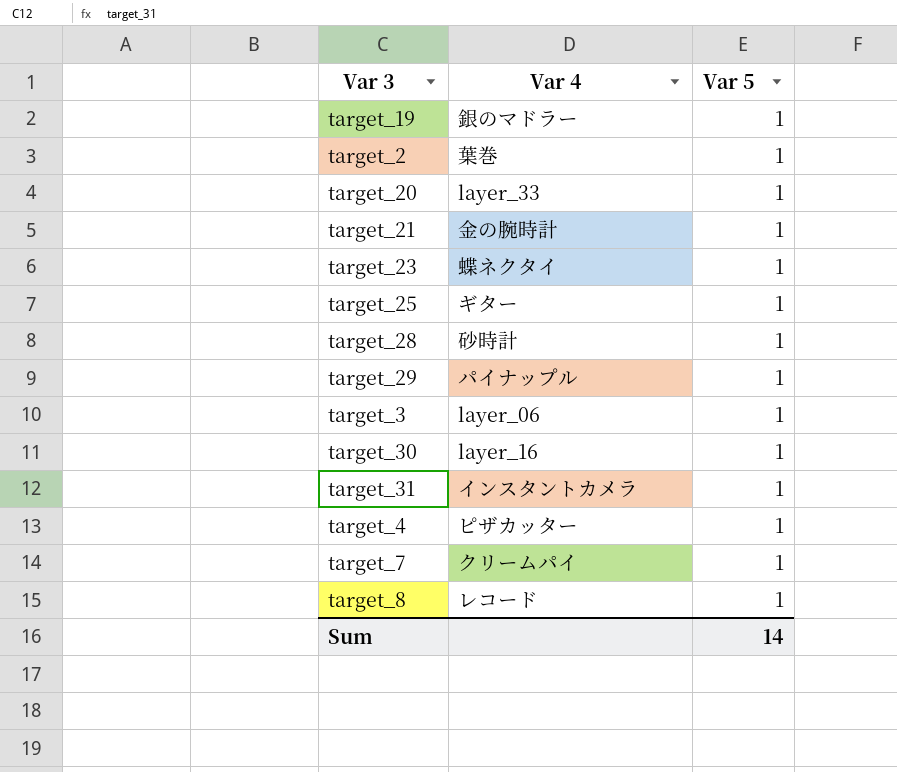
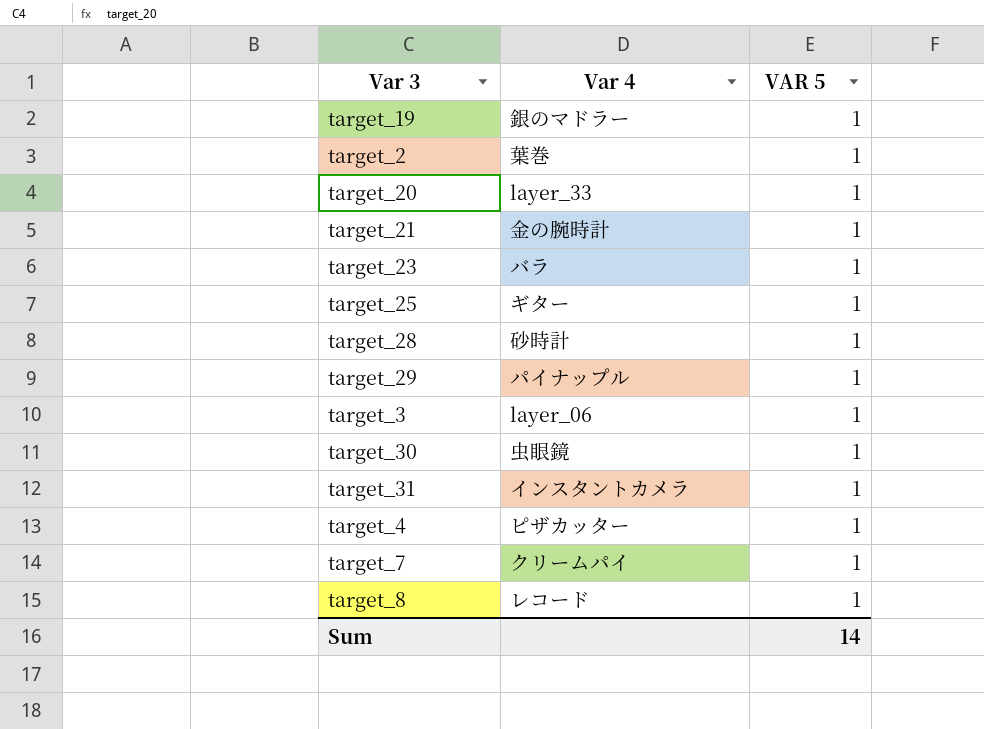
column name: Var 5 -> VAR 5
target_23 | Var 4: 蝶ネクタイ -> バラ
target_30 | Var 4: layer_16 -> 虫眼鏡

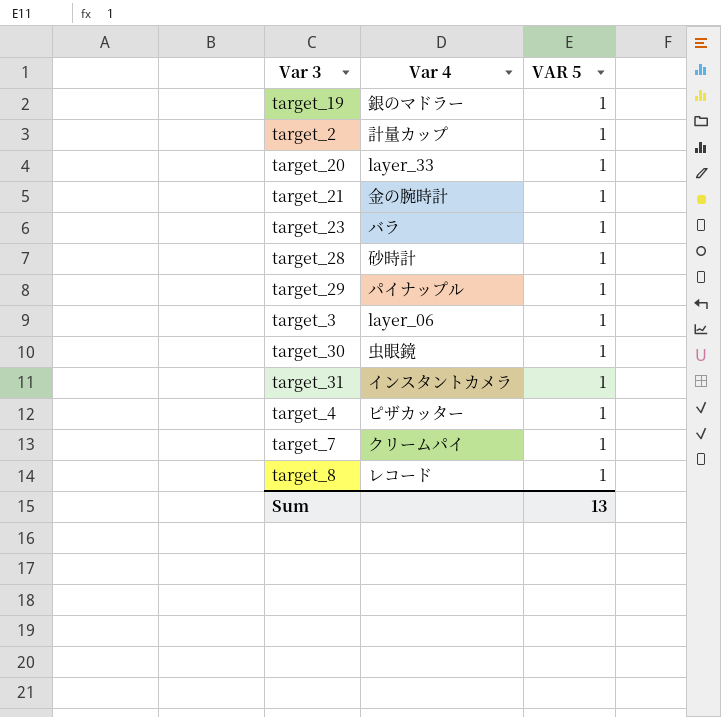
row target_25: ギター | 1 -> none
target_2 | Var 4: 葉巻 -> 計量カップ
Sum | VAR 5: 14 -> 13

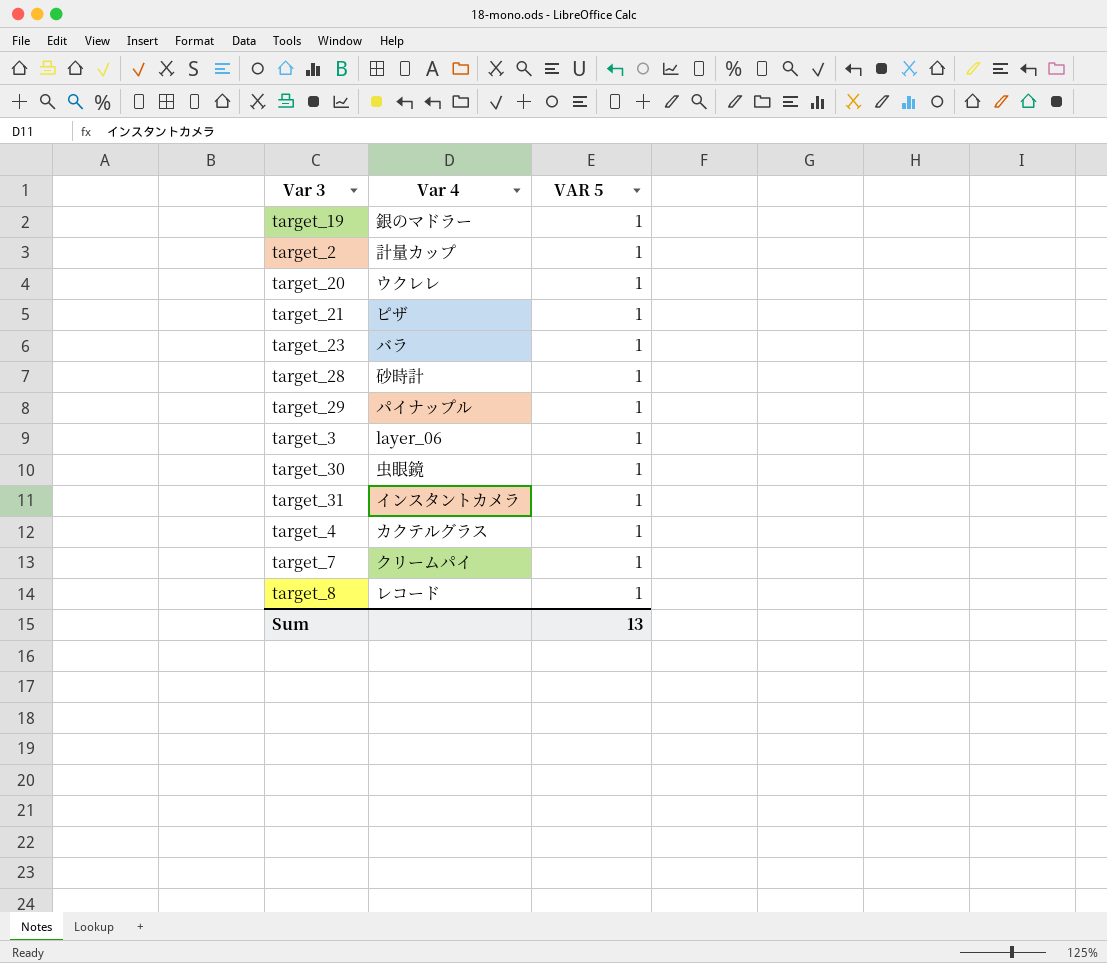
target_20 | Var 4: layer_33 -> ウクレレ
target_21 | Var 4: 金の腕時計 -> ピザ
target_4 | Var 4: ピザカッター -> カクテルグラス

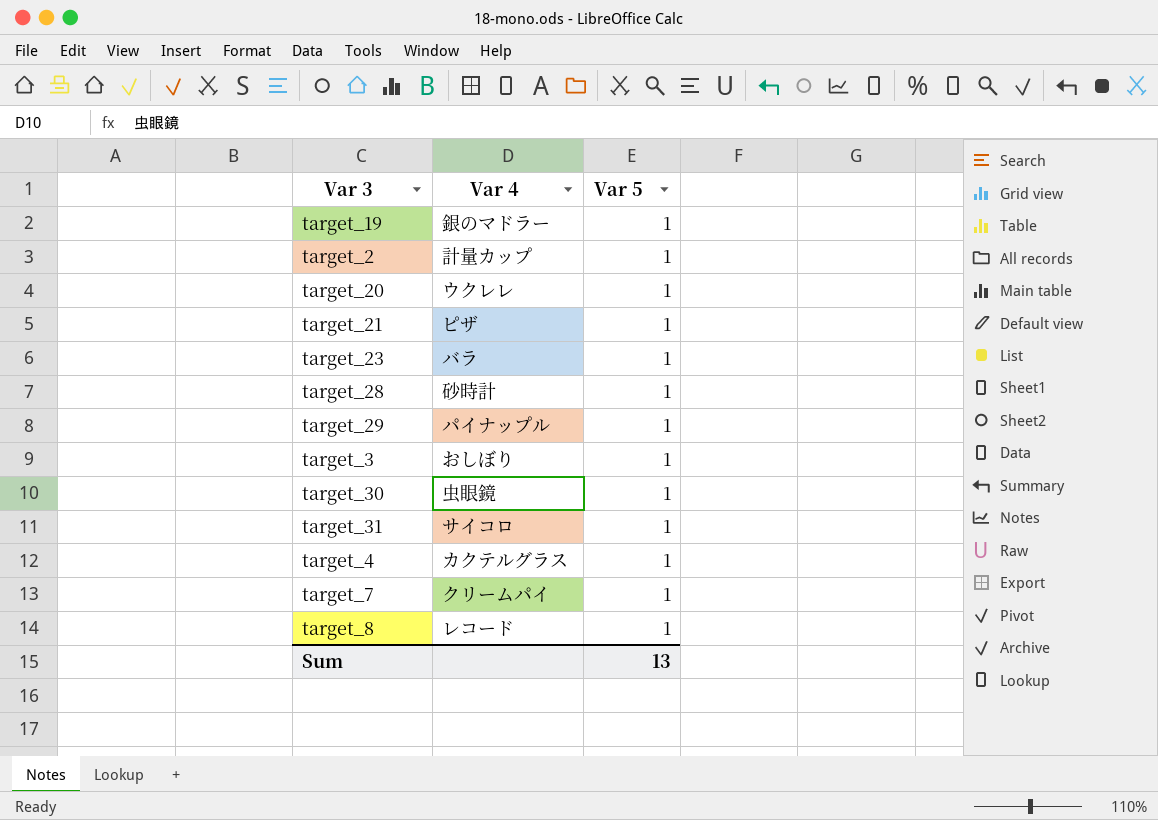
column name: VAR 5 -> Var 5
target_3 | Var 4: layer_06 -> おしぼり
target_31 | Var 4: インスタントカメラ -> サイコロ

